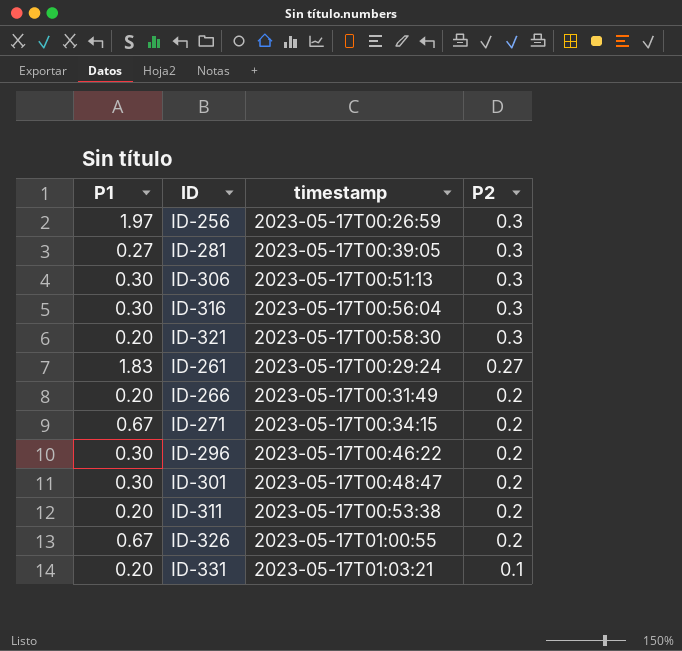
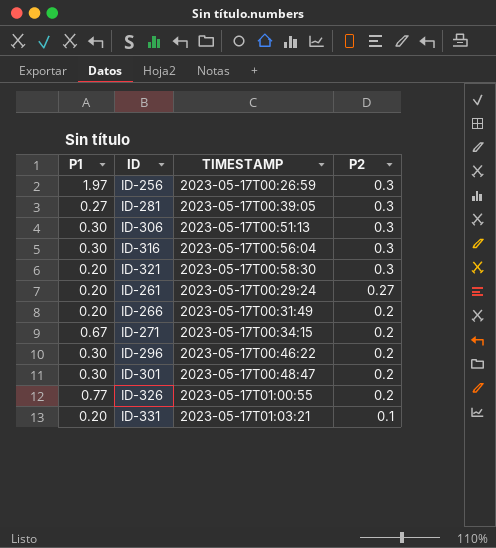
column name: timestamp -> TIMESTAMP
row ID-311: 0.20 | 2023-05-17T00:53:38 | 0.2 -> none
ID-261 | P1: 1.83 -> 0.20
ID-326 | P1: 0.67 -> 0.77

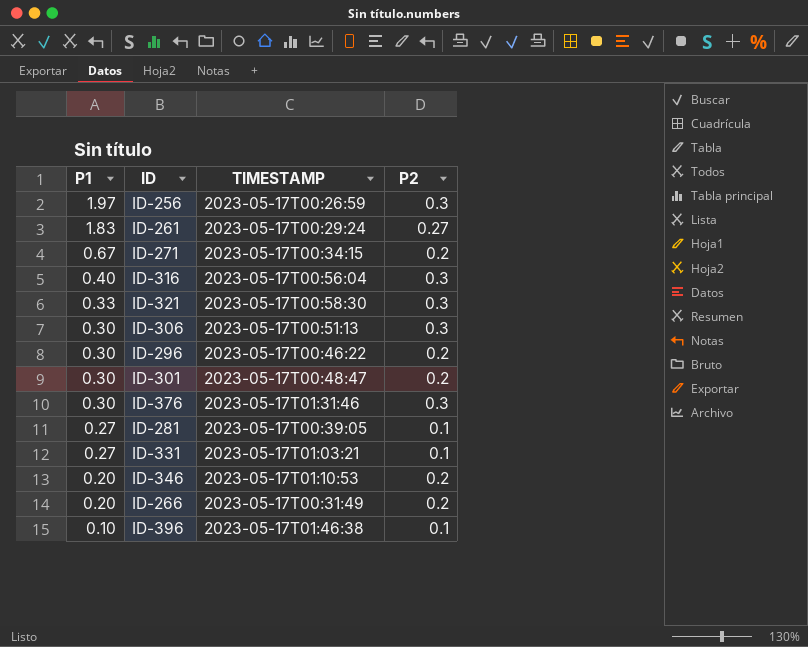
row order: P2 descending -> P1 descending
row ID-326: 0.77 | 2023-05-17T01:00:55 | 0.2 -> none
ID-261 | P1: 0.20 -> 1.83
ID-316 | P1: 0.30 -> 0.40
ID-321 | P1: 0.20 -> 0.33
row ID-376: none -> 0.30 | 2023-05-17T01:31:46 | 0.3
ID-281 | P2: 0.3 -> 0.1
ID-331 | P1: 0.20 -> 0.27
row ID-346: none -> 0.20 | 2023-05-17T01:10:53 | 0.2
row ID-396: none -> 0.10 | 2023-05-17T01:46:38 | 0.1

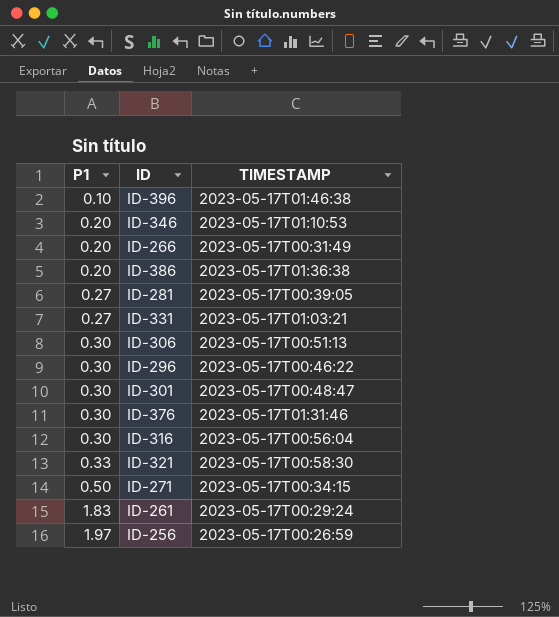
row order: P1 descending -> P1 ascending
column P2 | position: 4 -> none
row ID-386: none -> 0.20 | 2023-05-17T01:36:38
ID-316 | P1: 0.40 -> 0.30
ID-271 | P1: 0.67 -> 0.50

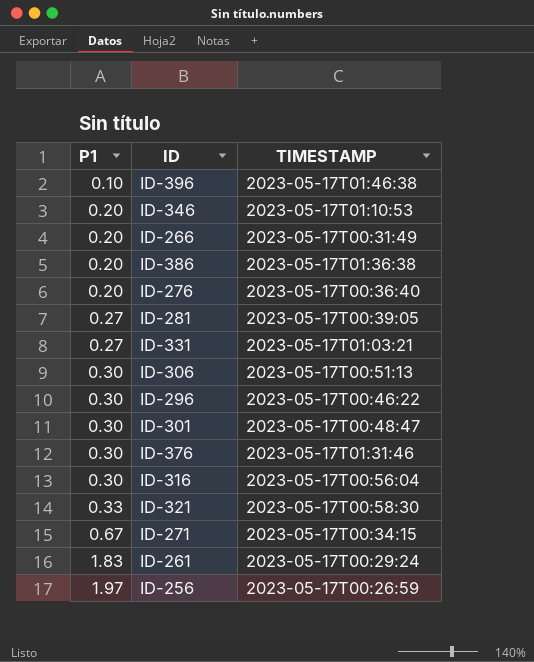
row ID-276: none -> 0.20 | 2023-05-17T00:36:40
ID-271 | P1: 0.50 -> 0.67

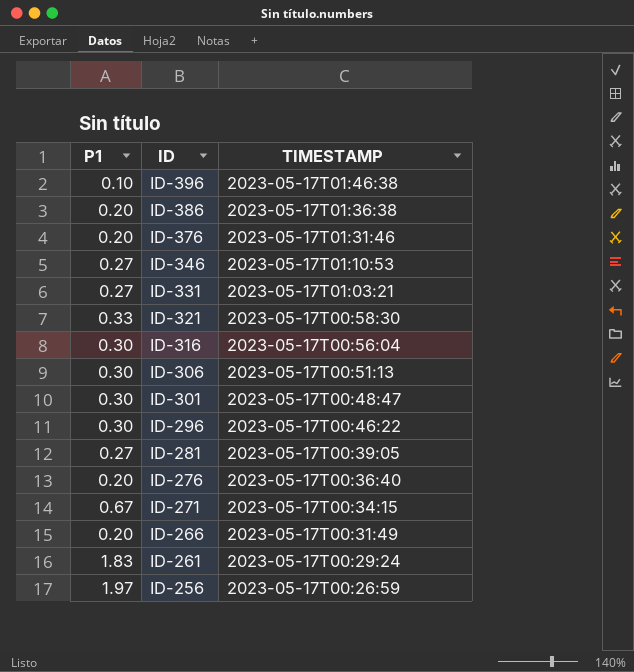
row order: P1 ascending -> ID descending
ID-376 | P1: 0.30 -> 0.20
ID-346 | P1: 0.20 -> 0.27

